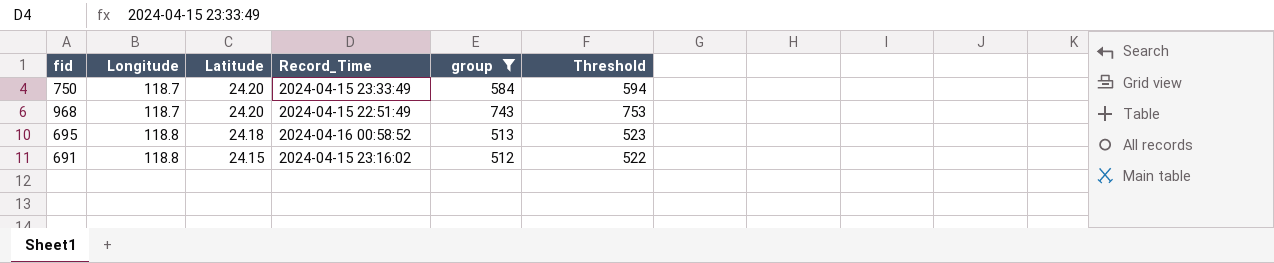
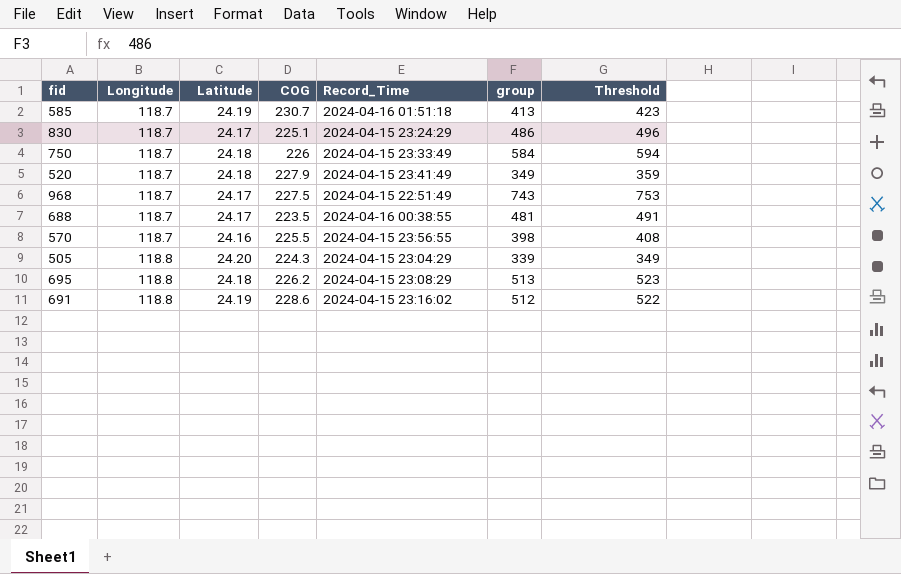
filter: group >= 512 -> none
column COG | position: none -> 4
750 | Latitude: 24.20 -> 24.18
968 | Latitude: 24.20 -> 24.17
695 | Record_Time: 2024-04-16 00:58:52 -> 2024-04-15 23:08:29
691 | Latitude: 24.15 -> 24.19

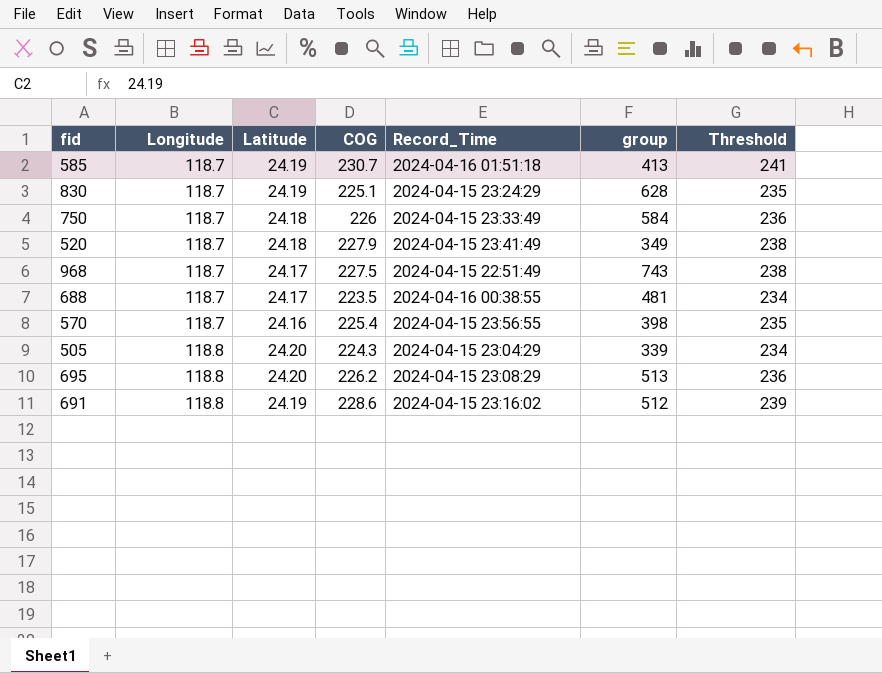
column Threshold | formula: [group] + 10 -> [COG] + 10
830 | Latitude: 24.17 -> 24.19
830 | group: 486 -> 628
570 | COG: 225.5 -> 225.4
695 | Latitude: 24.18 -> 24.20

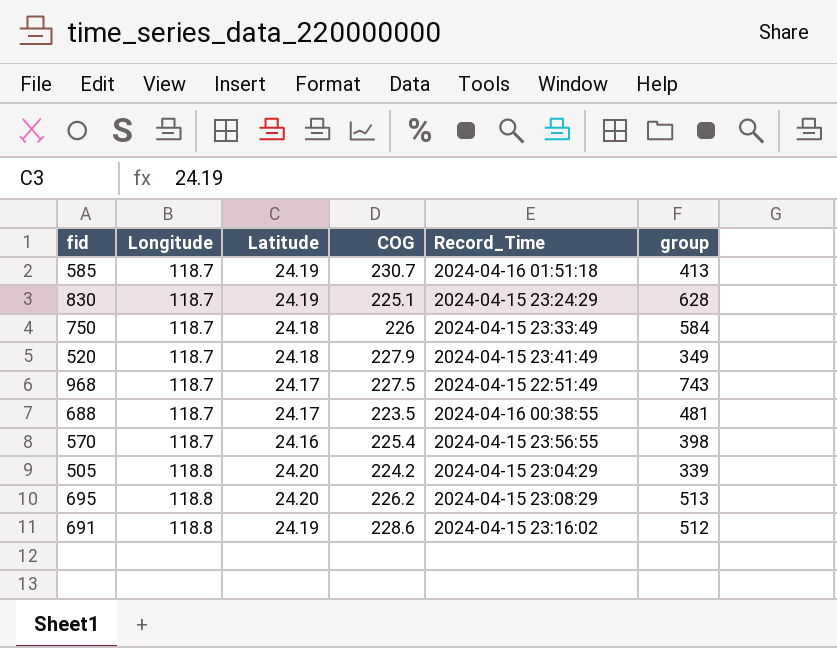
column Threshold | formula: [COG] + 10 -> none
505 | COG: 224.3 -> 224.2

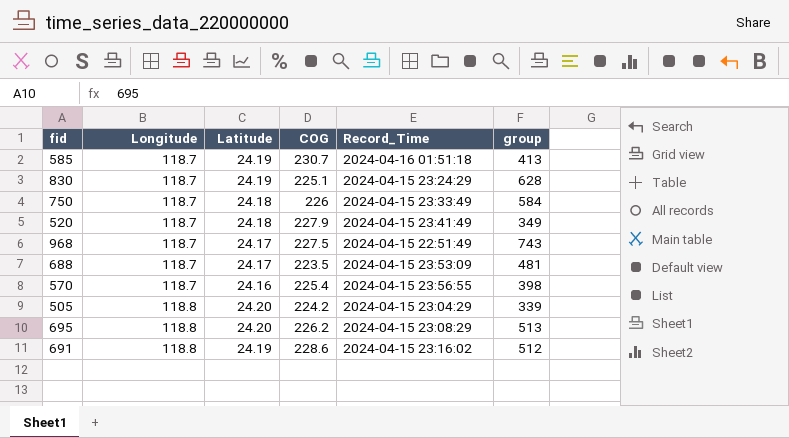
688 | Record_Time: 2024-04-16 00:38:55 -> 2024-04-15 23:53:09

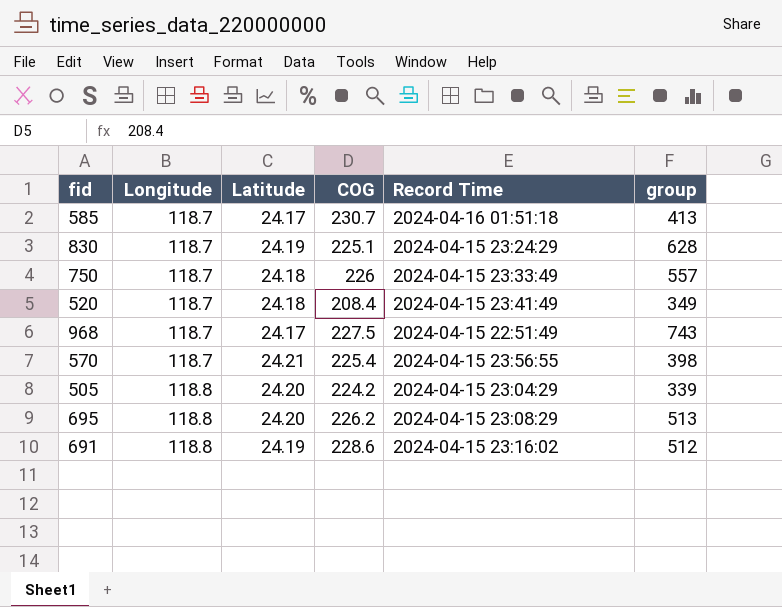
column name: Record_Time -> Record Time
row 688: 118.7 | 24.17 | 223.5 | 2024-04-15 23:53:09 | 481 -> none
585 | Latitude: 24.19 -> 24.17
750 | group: 584 -> 557
520 | COG: 227.9 -> 208.4
570 | Latitude: 24.16 -> 24.21

